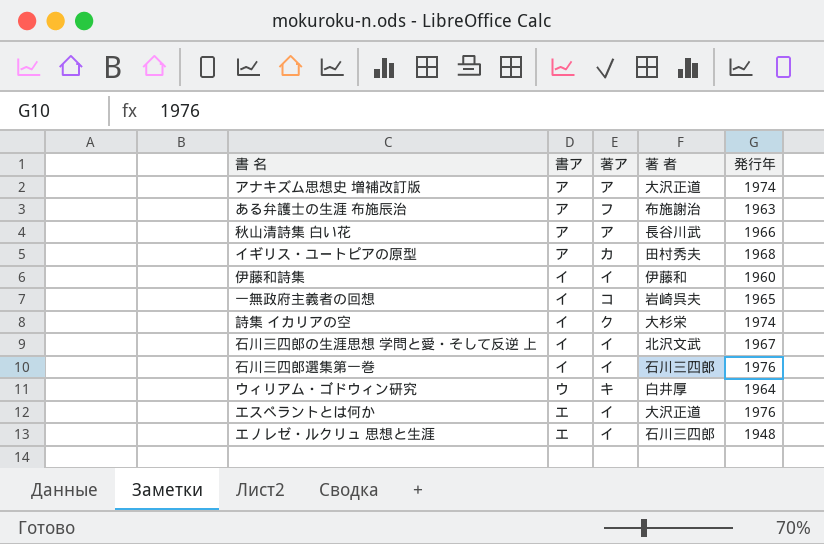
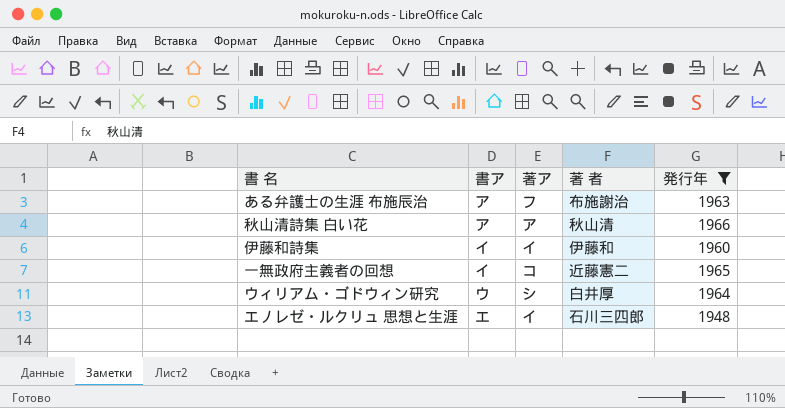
filter: none -> 発行年 <= 1966
秋山清詩集 白い花 | 著 者: 長谷川武 -> 秋山清
一無政府主義者の回想 | 著 者: 岩崎呉夫 -> 近藤憲二
ウィリアム・ゴドウィン研究 | 著ア: キ -> シ

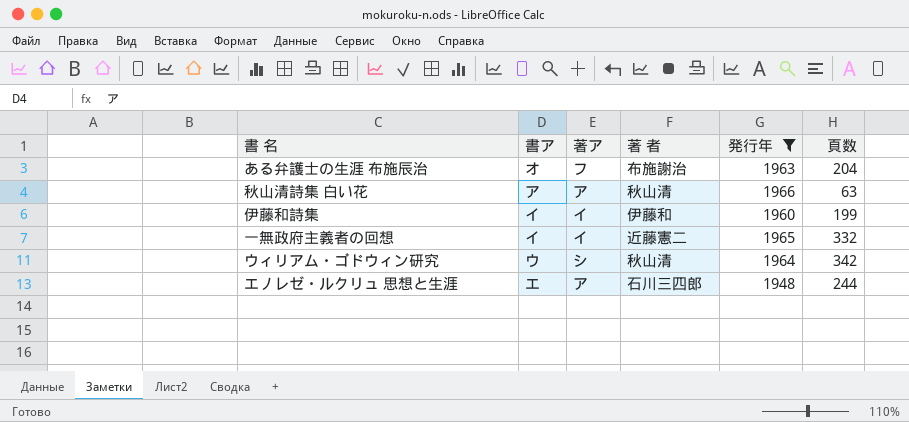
column 頁数 | position: none -> 6
ある弁護士の生涯 布施辰治 | 書ア: ア -> オ
一無政府主義者の回想 | 著ア: コ -> イ
ウィリアム・ゴドウィン研究 | 著 者: 白井厚 -> 秋山清
エノレゼ・ルクリュ 思想と生涯 | 著ア: イ -> ア

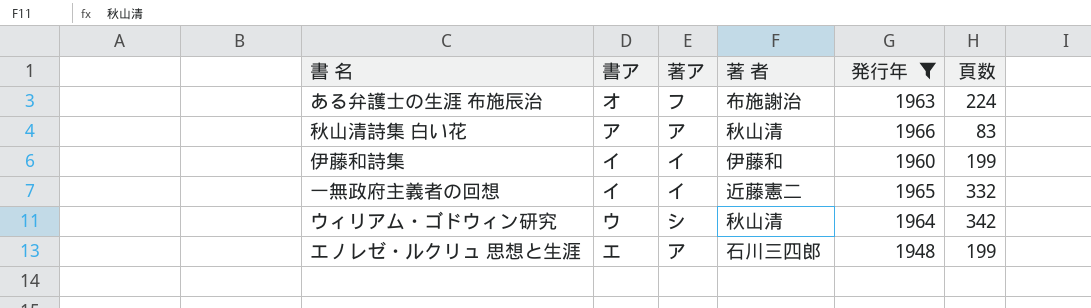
ある弁護士の生涯 布施辰治 | 頁数: 204 -> 224
秋山清詩集 白い花 | 頁数: 63 -> 83
エノレゼ・ルクリュ 思想と生涯 | 頁数: 244 -> 199

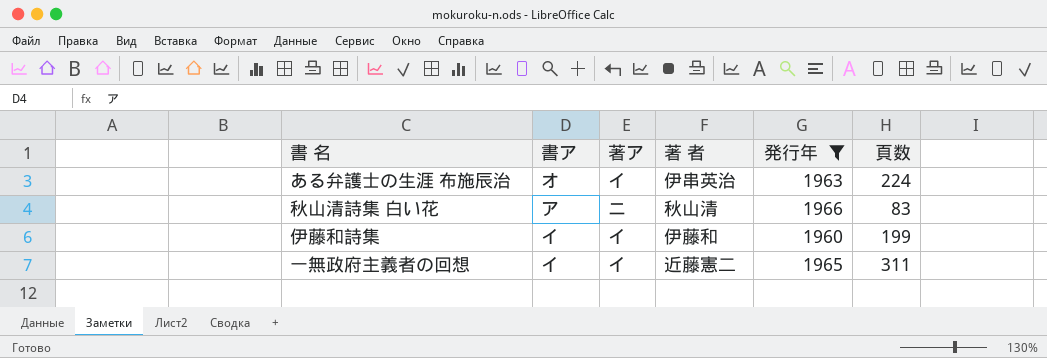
row ウィリアム・ゴドウィン研究: ウ | シ | 秋山清 | 1964 | 342 -> none
row エノレゼ・ルクリュ 思想と生涯: エ | ア | 石川三四郎 | 1948 | 199 -> none
ある弁護士の生涯 布施辰治 | 著ア: フ -> イ
ある弁護士の生涯 布施辰治 | 著 者: 布施謝治 -> 伊串英治
秋山清詩集 白い花 | 著ア: ア -> ニ
一無政府主義者の回想 | 頁数: 332 -> 311

